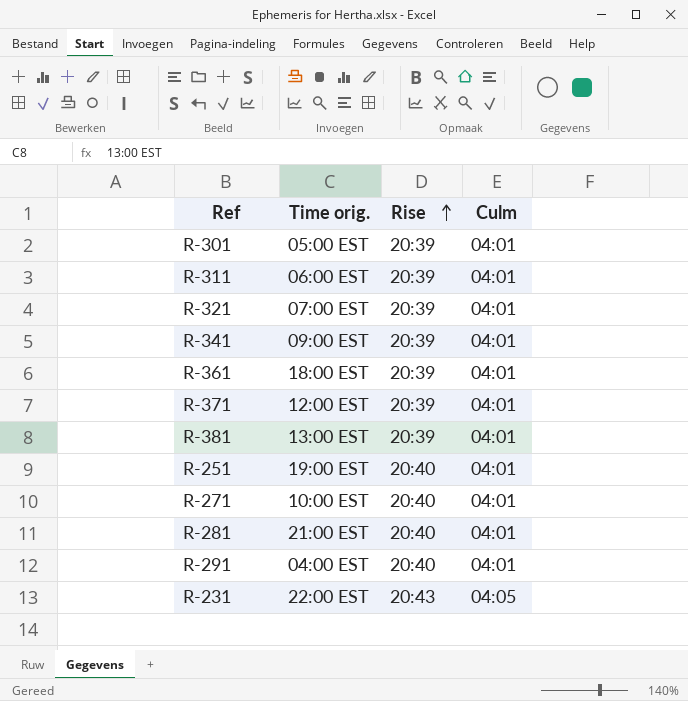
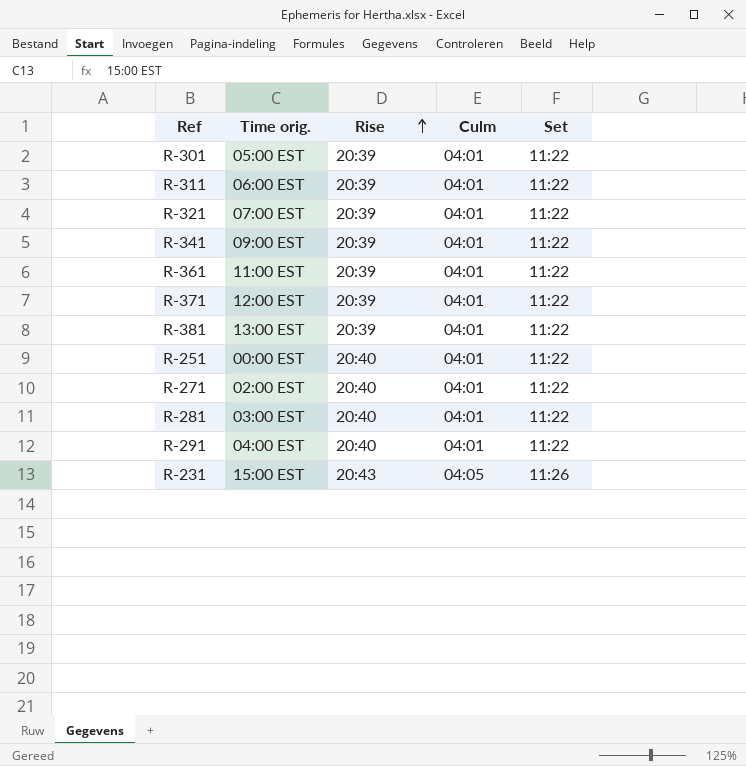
column Set | position: none -> 5
R-361 | Time orig.: 18:00 EST -> 11:00 EST
R-251 | Time orig.: 19:00 EST -> 00:00 EST
R-271 | Time orig.: 10:00 EST -> 02:00 EST
R-281 | Time orig.: 21:00 EST -> 03:00 EST
R-231 | Time orig.: 22:00 EST -> 15:00 EST

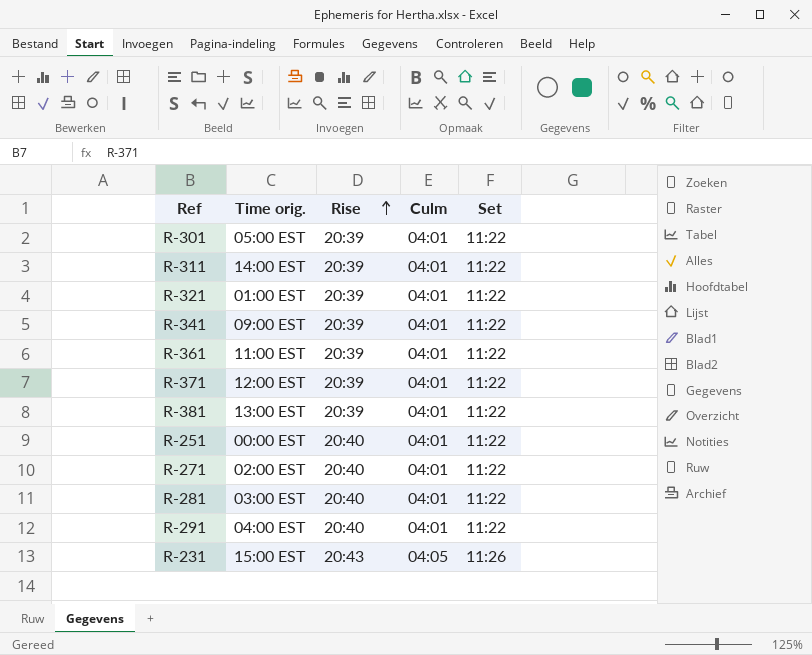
R-311 | Time orig.: 06:00 EST -> 14:00 EST
R-321 | Time orig.: 07:00 EST -> 01:00 EST

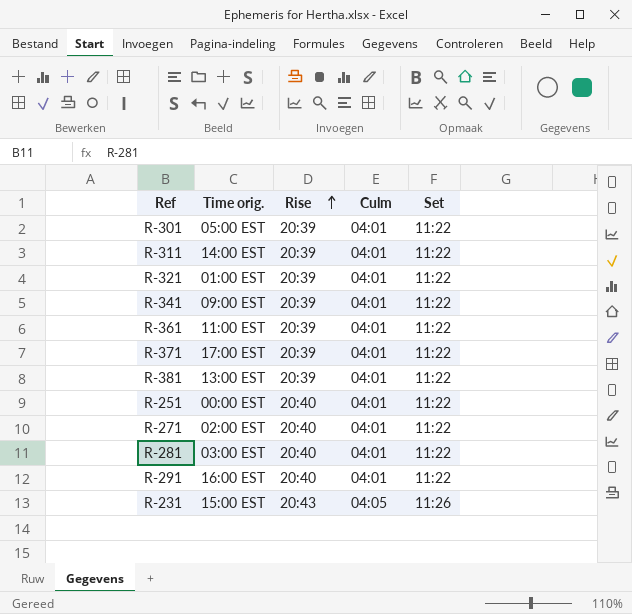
R-371 | Time orig.: 12:00 EST -> 17:00 EST
R-291 | Time orig.: 04:00 EST -> 16:00 EST

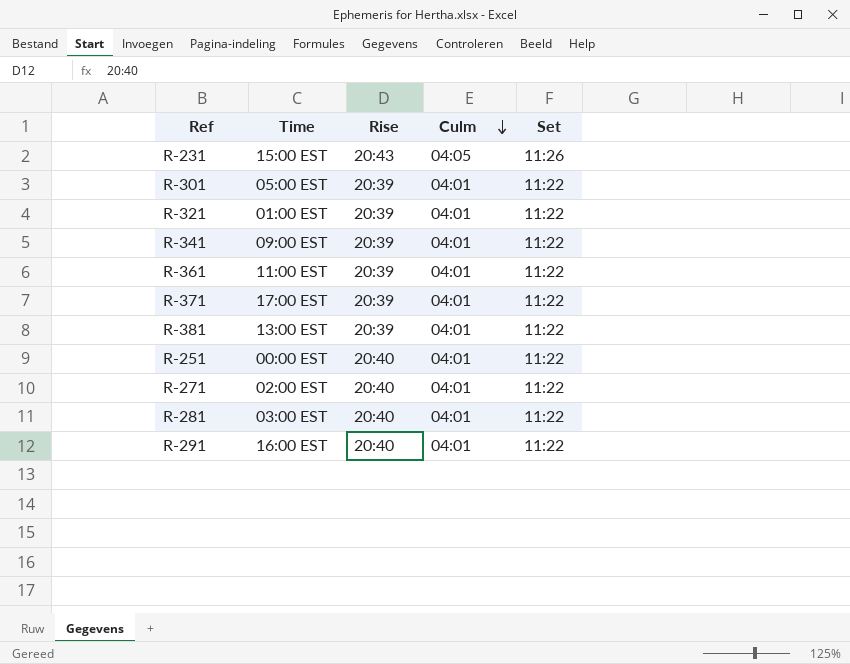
row order: Rise ascending -> Culm descending
column name: Time orig. -> Time
row R-311: 14:00 EST | 20:39 | 04:01 | 11:22 -> none

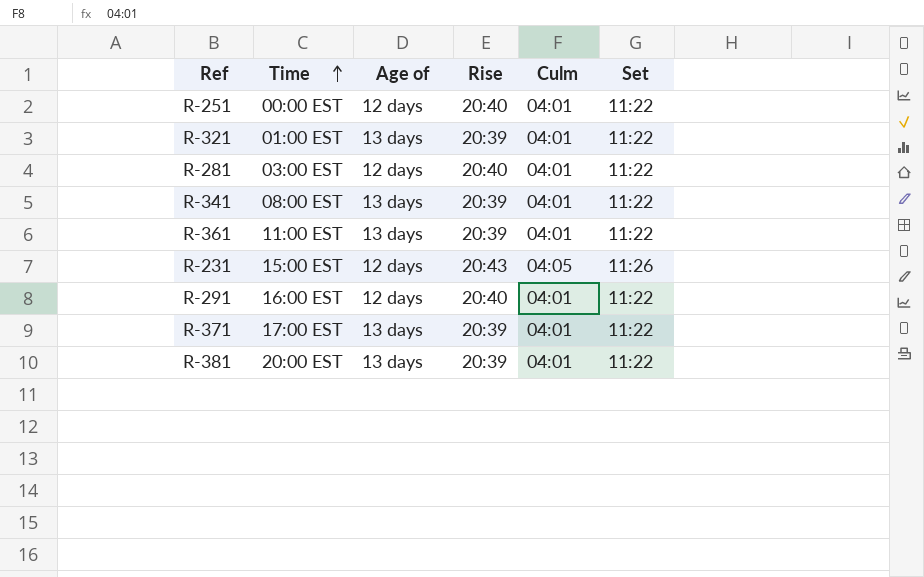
row order: Culm descending -> Time ascending
column Age of | position: none -> 3
row R-301: 05:00 EST | 20:39 | 04:01 | 11:22 -> none
row R-271: 02:00 EST | 20:40 | 04:01 | 11:22 -> none
R-341 | Time: 09:00 EST -> 08:00 EST
R-381 | Time: 13:00 EST -> 20:00 EST

